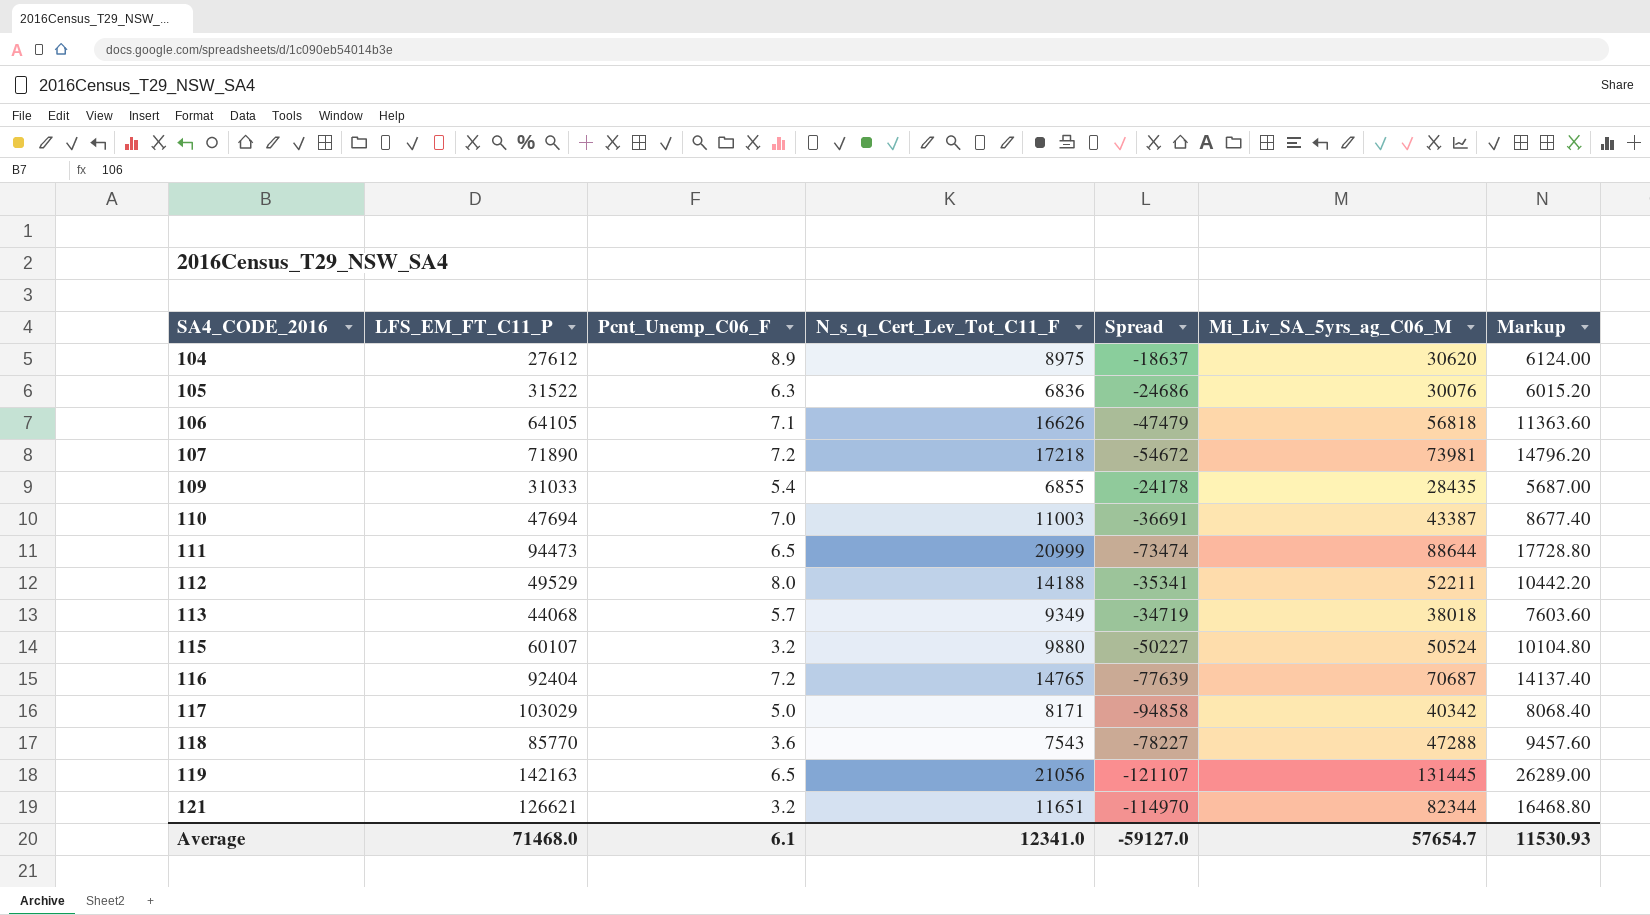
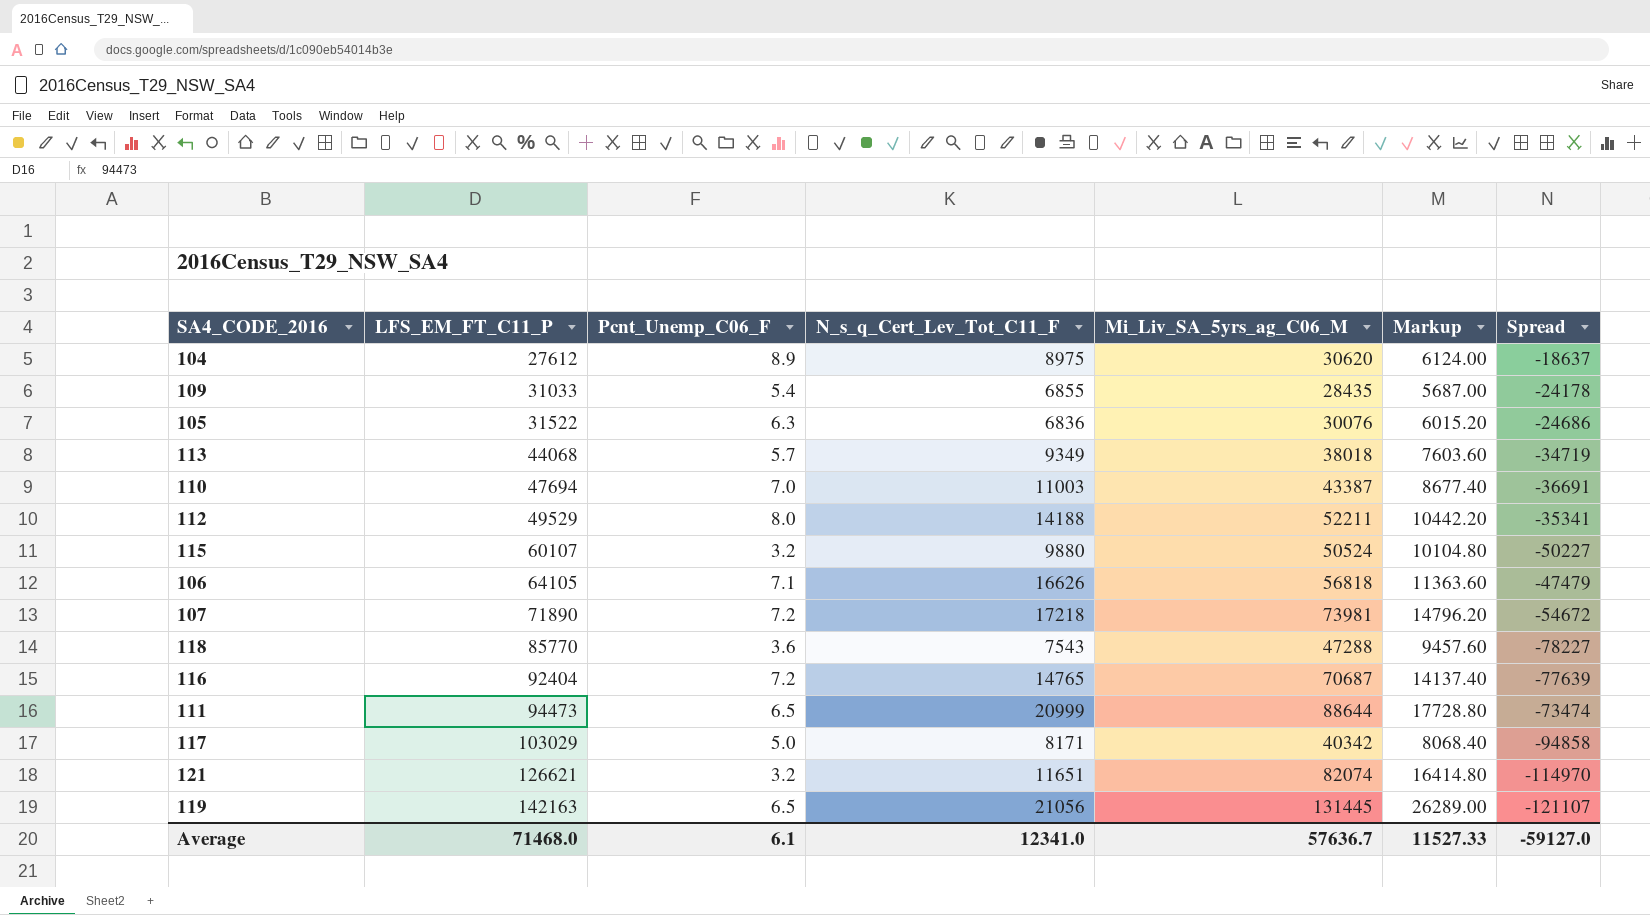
row order: SA4_CODE_2016 ascending -> LFS_EM_FT_C11_P ascending
column Spread | position: 5 -> 7
121 | Mi_Liv_SA_5yrs_ag_C06_M: 82344 -> 82074
121 | Markup: 16468.80 -> 16414.80
Average | Mi_Liv_SA_5yrs_ag_C06_M: 57654.7 -> 57636.7
Average | Markup: 11530.93 -> 11527.33

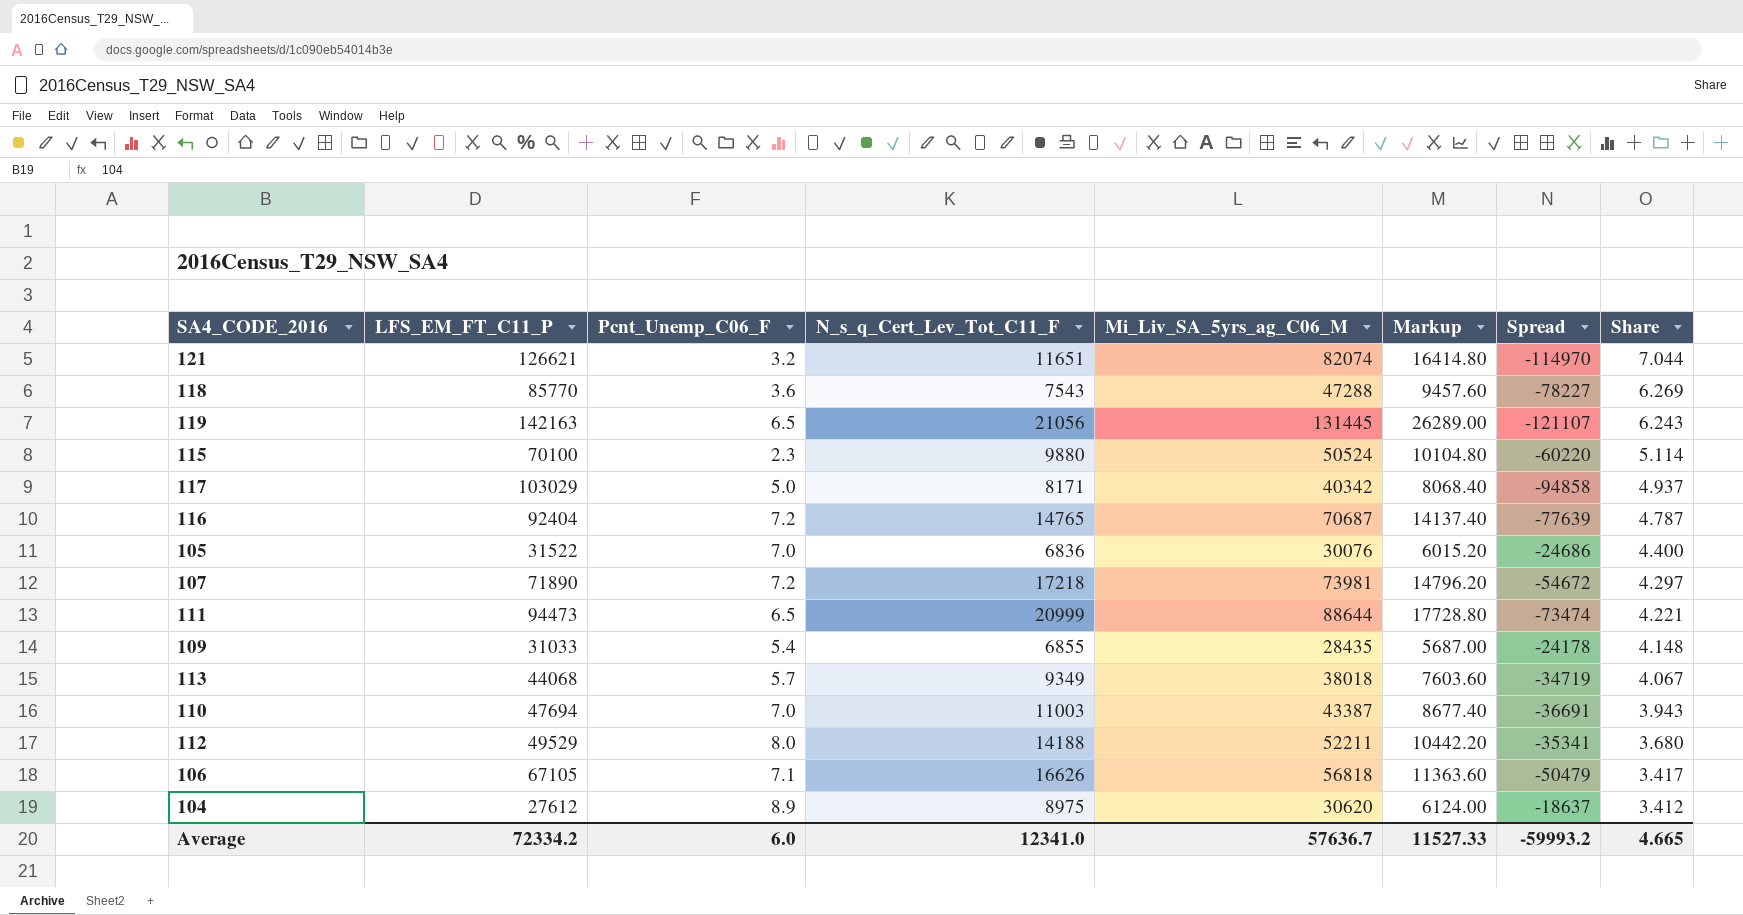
row order: LFS_EM_FT_C11_P ascending -> Share descending
column Share | formula: none -> [Mi_Liv_SA_5yrs_ag_C06_M] / [N_s_q_Cert_Lev_Tot_C11_F]
115 | LFS_EM_FT_C11_P: 60107 -> 70100
115 | Pcnt_Unemp_C06_F: 3.2 -> 2.3
115 | Spread: -50227 -> -60220
105 | Pcnt_Unemp_C06_F: 6.3 -> 7.0
106 | LFS_EM_FT_C11_P: 64105 -> 67105
106 | Spread: -47479 -> -50479
Average | LFS_EM_FT_C11_P: 71468.0 -> 72334.2
Average | Pcnt_Unemp_C06_F: 6.1 -> 6.0
Average | Spread: -59127.0 -> -59993.2

